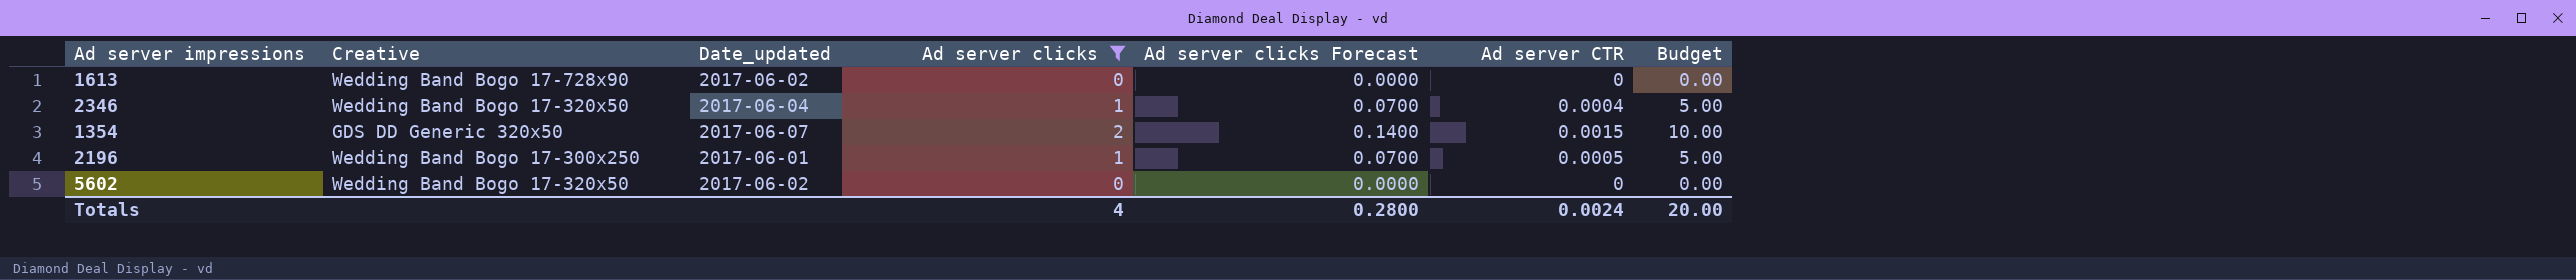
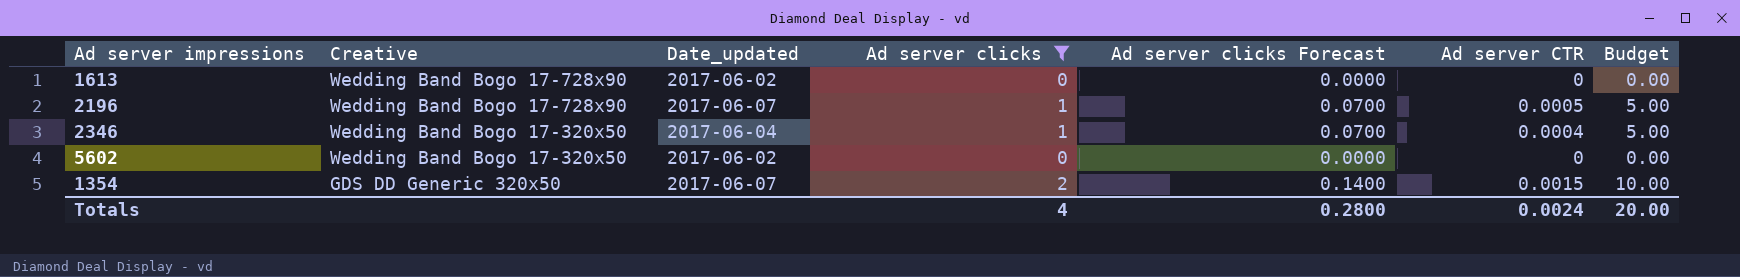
row order: none -> Creative descending
2196 | Creative: Wedding Band Bogo 17-300x250 -> Wedding Band Bogo 17-728x90
2196 | Date_updated: 2017-06-01 -> 2017-06-07

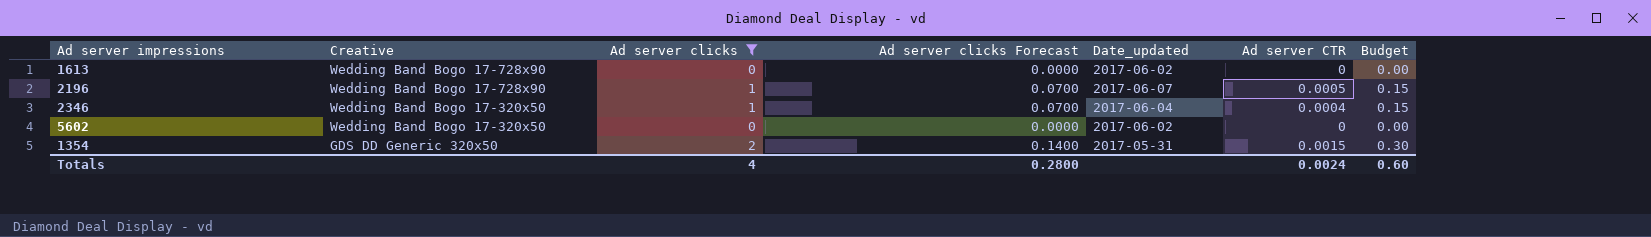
column Date_updated | position: 3 -> 5
column Budget | formula: [Ad server clicks] * 5 -> [Ad server clicks] * 0.15
1354 | Date_updated: 2017-06-07 -> 2017-05-31
Totals | Budget: 20.00 -> 0.60

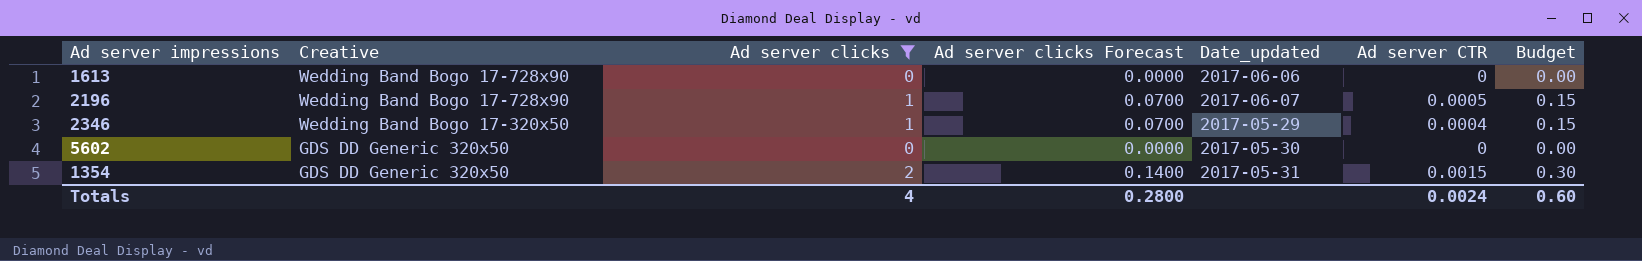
1613 | Date_updated: 2017-06-02 -> 2017-06-06
2346 | Date_updated: 2017-06-04 -> 2017-05-29
5602 | Creative: Wedding Band Bogo 17-320x50 -> GDS DD Generic 320x50
5602 | Date_updated: 2017-06-02 -> 2017-05-30

